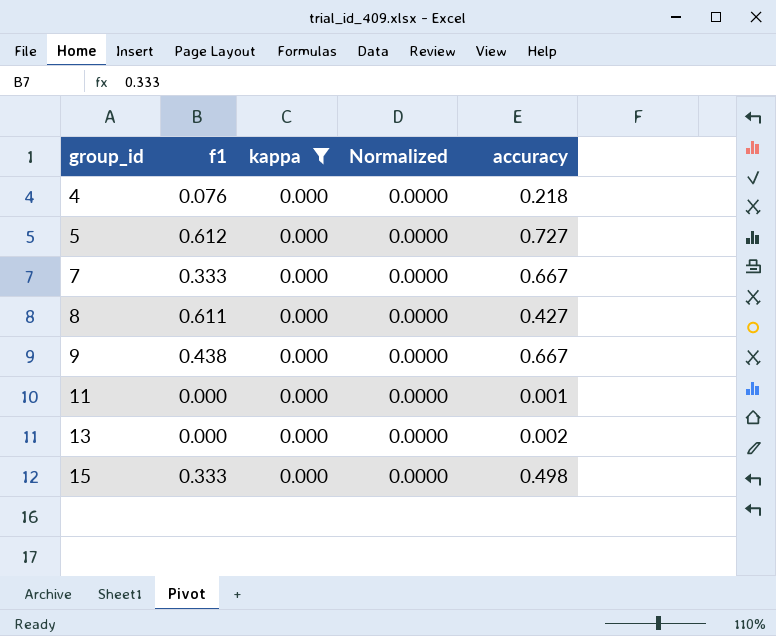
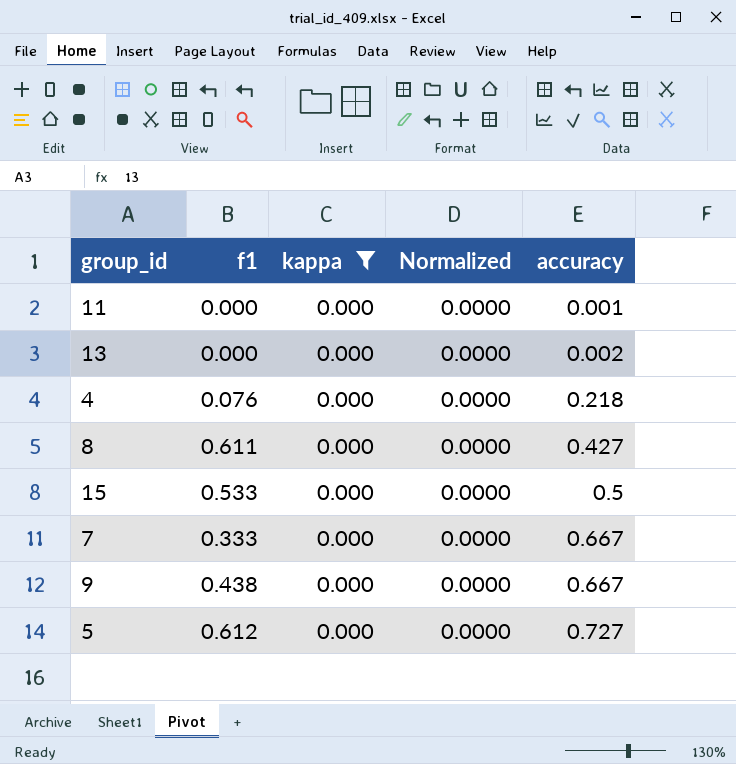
row order: group_id ascending -> accuracy ascending
15 | f1: 0.333 -> 0.533
15 | accuracy: 0.498 -> 0.5

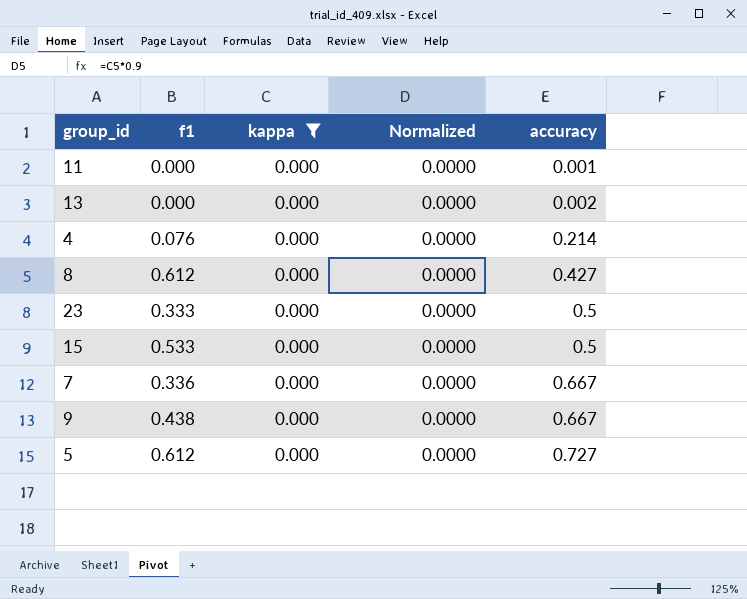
4 | accuracy: 0.218 -> 0.214
8 | f1: 0.611 -> 0.612
row 23: none -> 0.333 | 0.000 | 0.0000 | 0.5
7 | f1: 0.333 -> 0.336

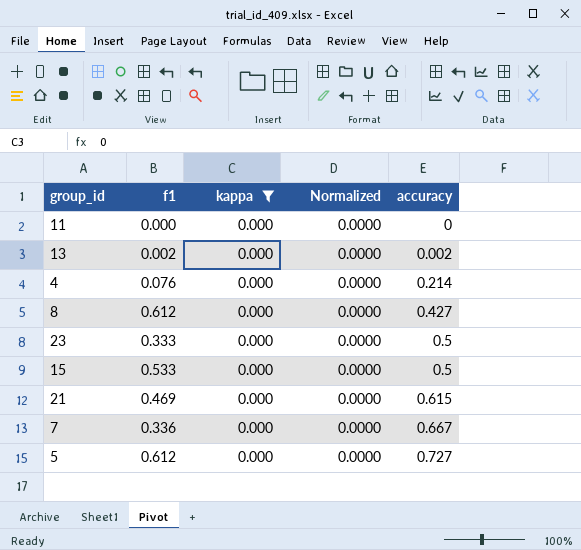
row 9: 0.438 | 0.000 | 0.0000 | 0.667 -> none
11 | accuracy: 0.001 -> 0
13 | f1: 0.000 -> 0.002
row 21: none -> 0.469 | 0.000 | 0.0000 | 0.615

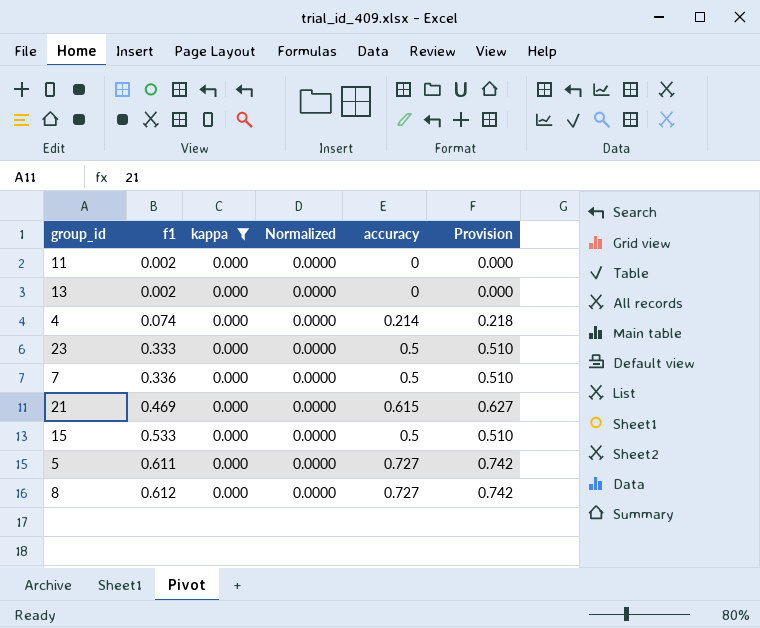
row order: accuracy ascending -> f1 ascending
column Provision | formula: none -> [accuracy] * 1.02
11 | f1: 0.000 -> 0.002
13 | accuracy: 0.002 -> 0
4 | f1: 0.076 -> 0.074
7 | accuracy: 0.667 -> 0.5
5 | f1: 0.612 -> 0.611
8 | accuracy: 0.427 -> 0.727

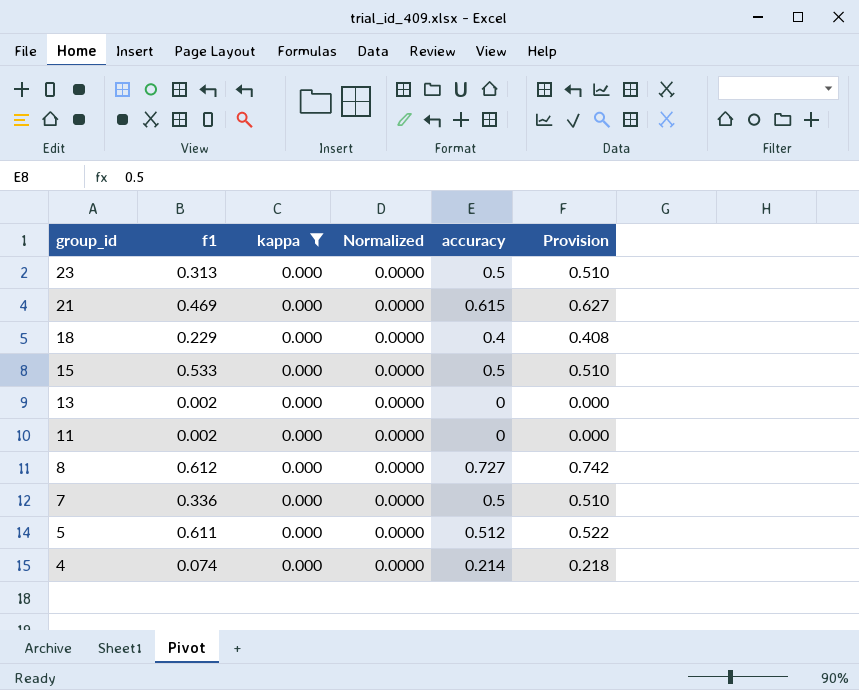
row order: f1 ascending -> group_id descending
23 | f1: 0.333 -> 0.313
row 18: none -> 0.229 | 0.000 | 0.0000 | 0.4 | 0.408
5 | accuracy: 0.727 -> 0.512
5 | Provision: 0.742 -> 0.522

